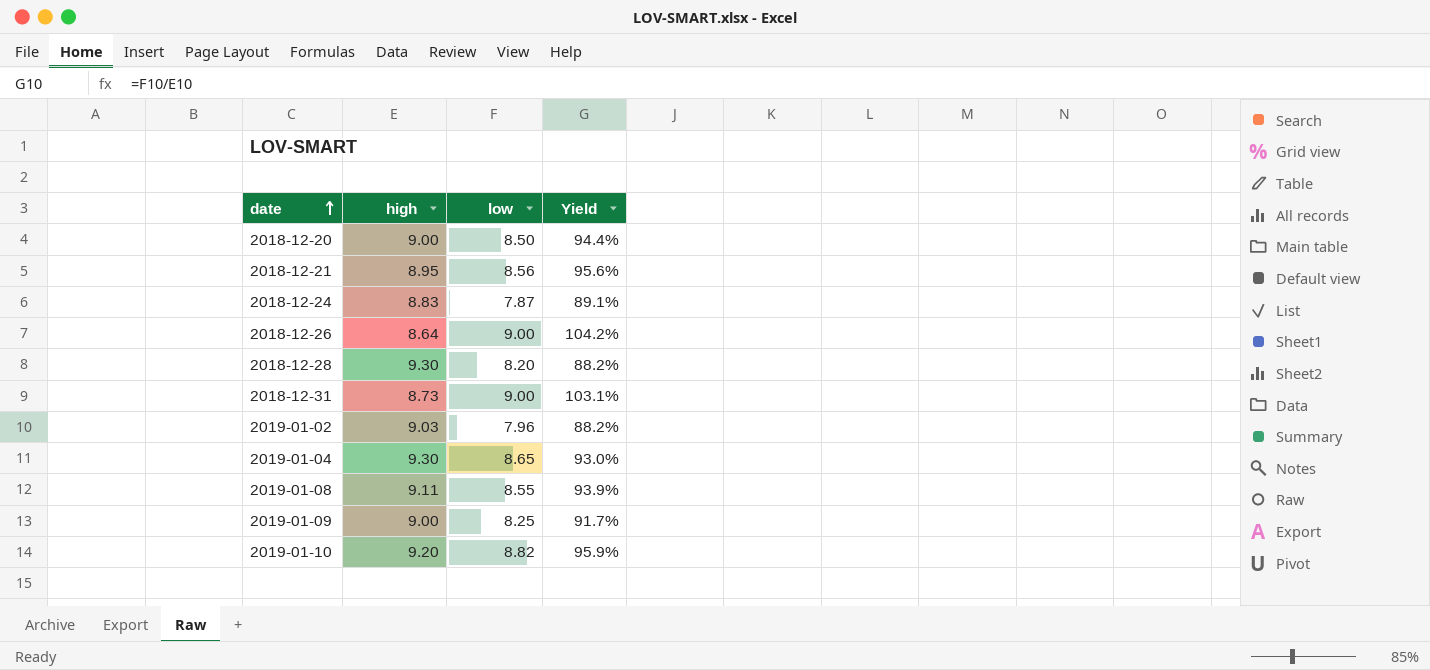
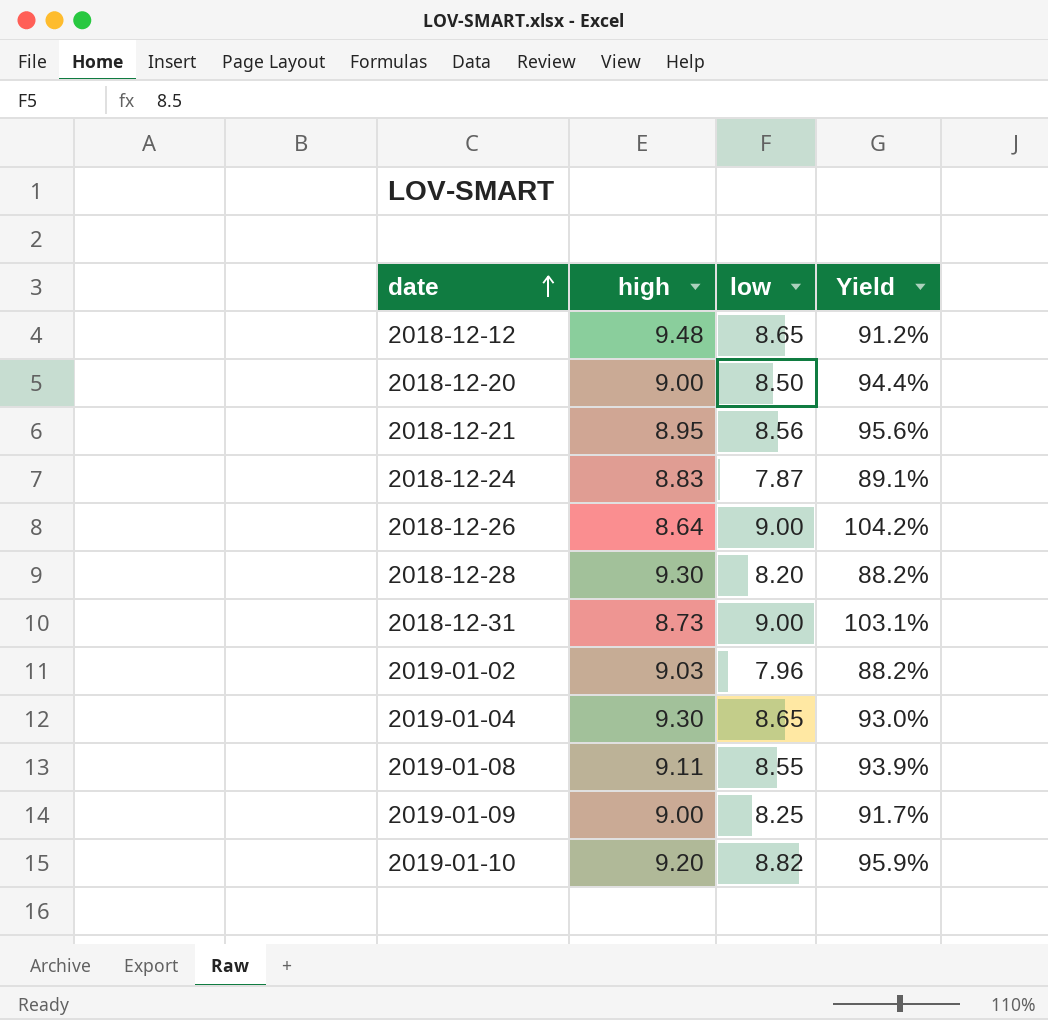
row 2018-12-12: none -> 9.48 | 8.65 | 91.2%

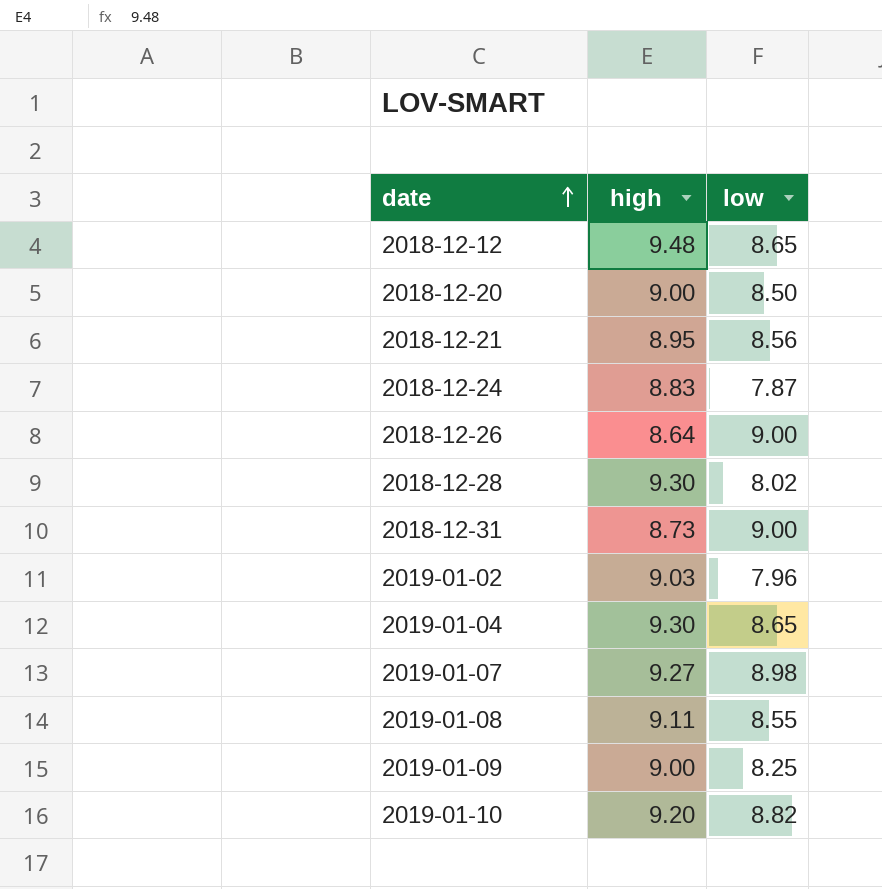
column Yield | formula: [low] / [high] -> none
2018-12-28 | low: 8.20 -> 8.02
row 2019-01-07: none -> 9.27 | 8.98

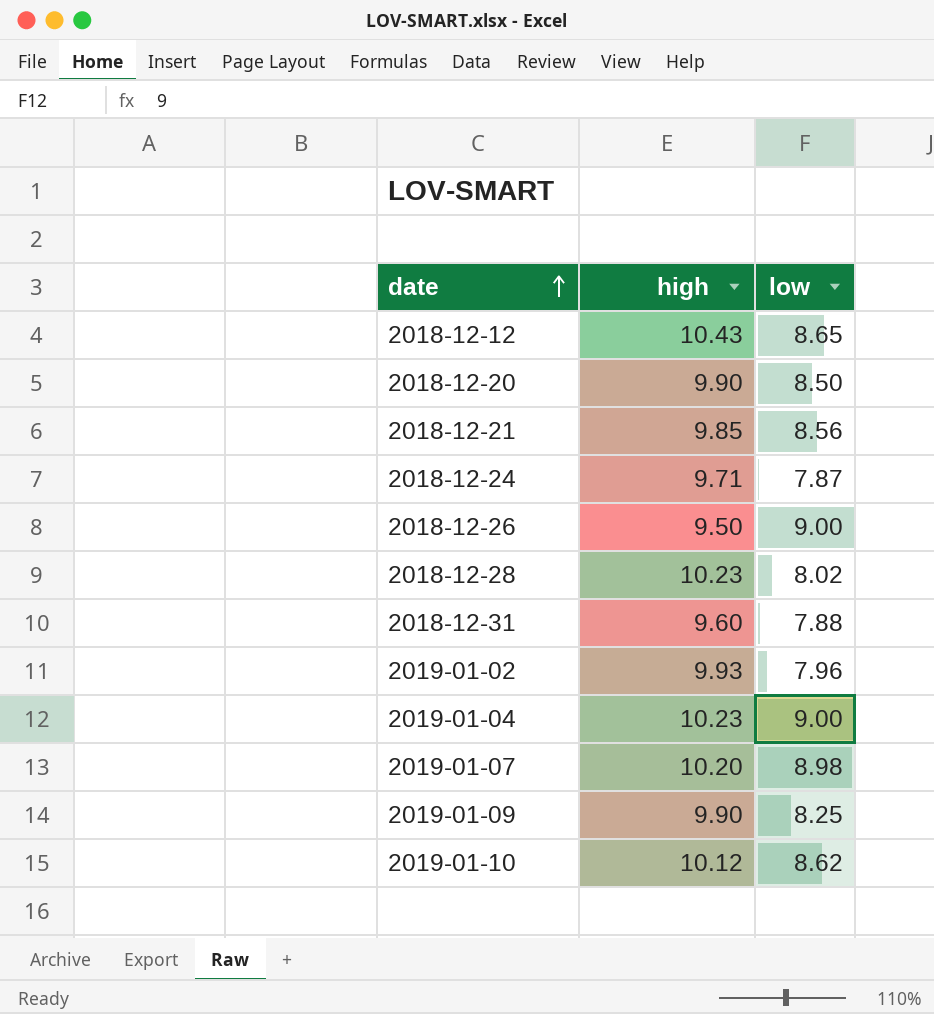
row 2019-01-08: 9.11 | 8.55 -> none
2018-12-12 | high: 9.48 -> 10.43
2018-12-20 | high: 9.00 -> 9.90
2018-12-21 | high: 8.95 -> 9.85
2018-12-24 | high: 8.83 -> 9.71
2018-12-26 | high: 8.64 -> 9.50
2018-12-28 | high: 9.30 -> 10.23
2018-12-31 | high: 8.73 -> 9.60
2018-12-31 | low: 9.00 -> 7.88
2019-01-02 | high: 9.03 -> 9.93
2019-01-04 | high: 9.30 -> 10.23
2019-01-04 | low: 8.65 -> 9.00
2019-01-07 | high: 9.27 -> 10.20
2019-01-09 | high: 9.00 -> 9.90
2019-01-10 | high: 9.20 -> 10.12
2019-01-10 | low: 8.82 -> 8.62

